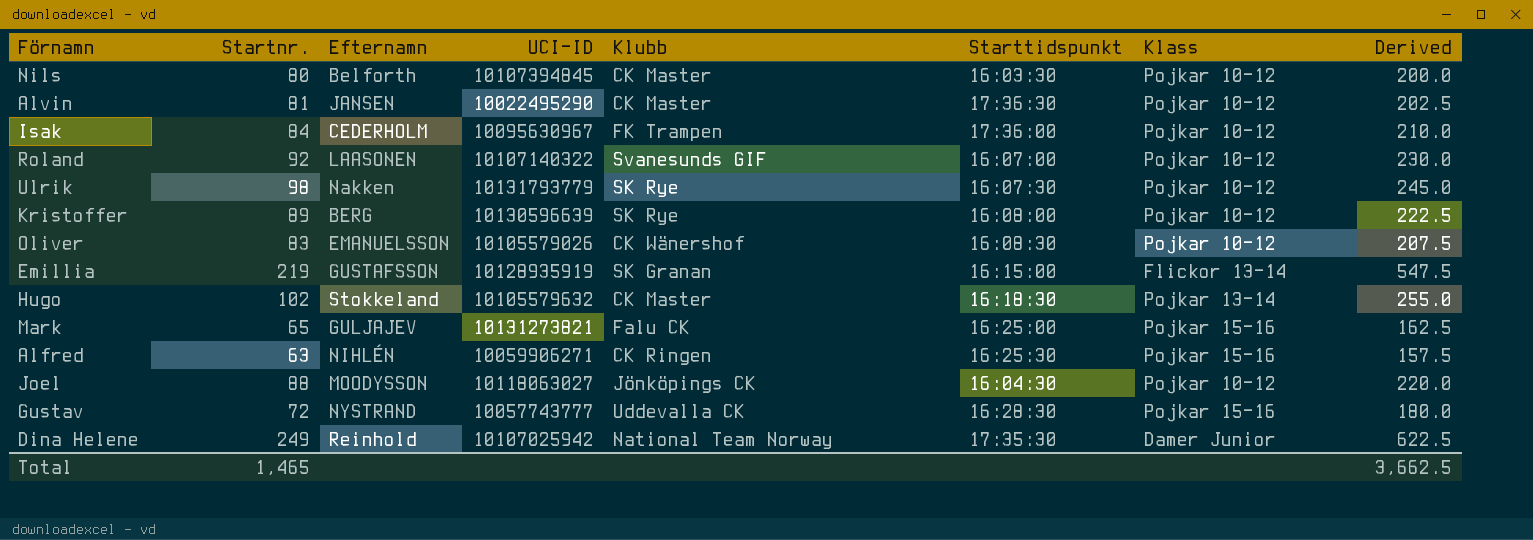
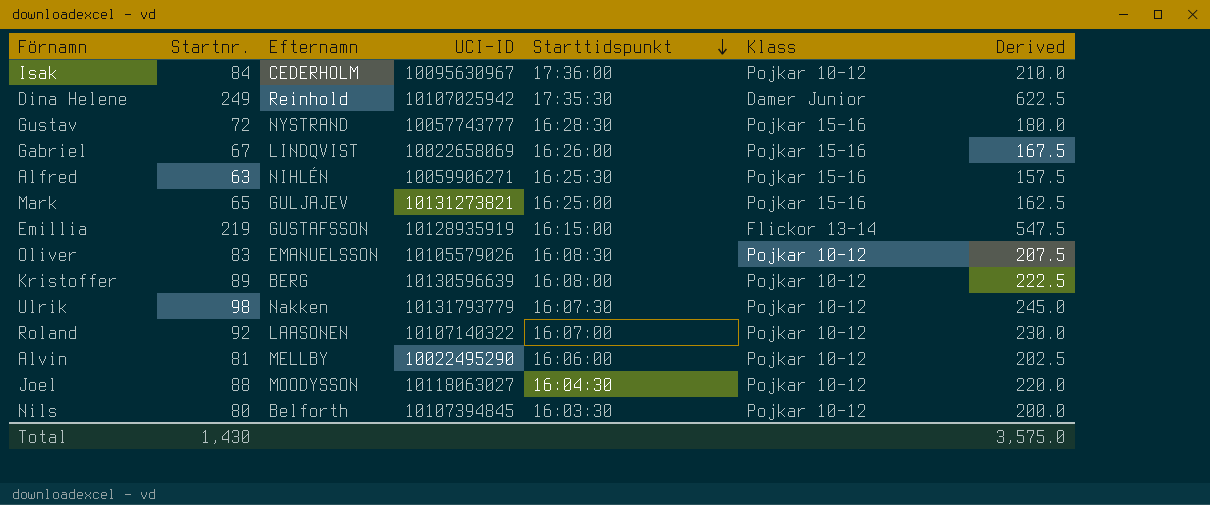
row order: none -> Starttidspunkt descending
column Klubb | position: 5 -> none
row Hugo: 102 | Stokkeland | 10105579632 | CK Master | 16:18:30 | Pojkar 13-14 | 255.0 -> none
row Gabriel: none -> 67 | LINDQVIST | 10022658069 | 16:26:00 | Pojkar 15-16 | 167.5
Alvin | Efternamn: JANSEN -> MELLBY
Alvin | Starttidspunkt: 17:36:30 -> 16:06:00
Total | Startnr.: 1,465 -> 1,430
Total | Derived: 3,662.5 -> 3,575.0

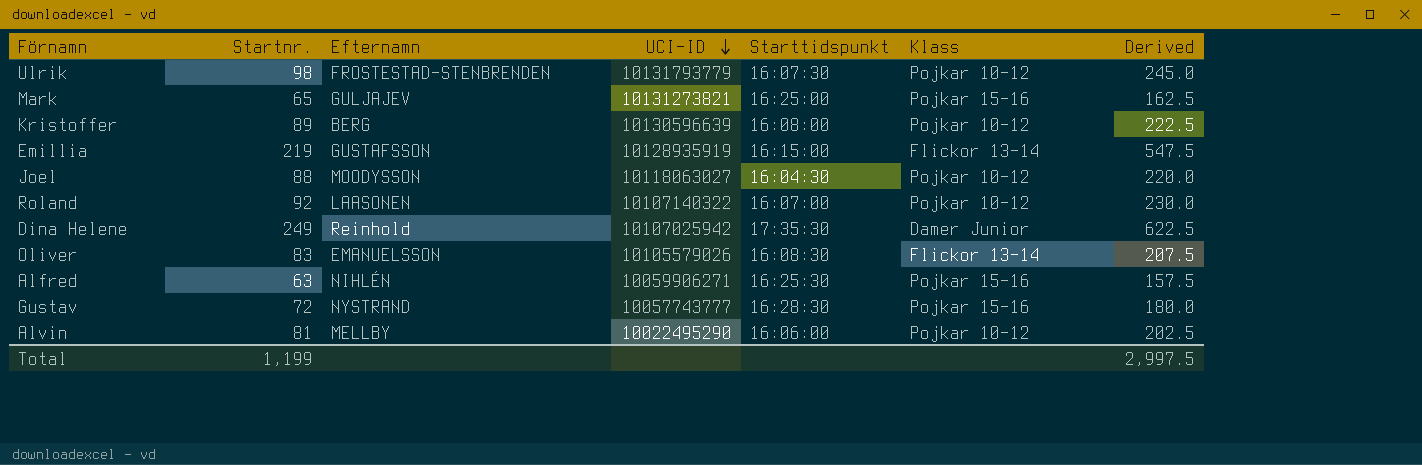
row order: Starttidspunkt descending -> UCI-ID descending
row Isak: 84 | CEDERHOLM | 10095630967 | 17:36:00 | Pojkar 10-12 | 210.0 -> none
row Gabriel: 67 | LINDQVIST | 10022658069 | 16:26:00 | Pojkar 15-16 | 167.5 -> none
row Nils: 80 | Belforth | 10107394845 | 16:03:30 | Pojkar 10-12 | 200.0 -> none
Ulrik | Efternamn: Nakken -> FROSTESTAD-STENBRENDEN
Oliver | Klass: Pojkar 10-12 -> Flickor 13-14
Total | Startnr.: 1,430 -> 1,199
Total | Derived: 3,575.0 -> 2,997.5

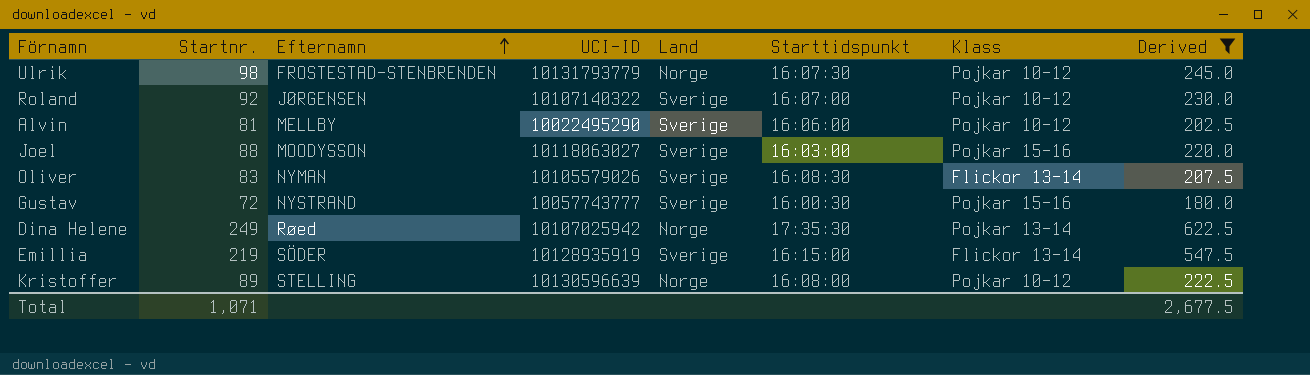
filter: none -> Derived >= 180.0
row order: UCI-ID descending -> Efternamn ascending
column Land | position: none -> 5
Roland | Efternamn: LAASONEN -> JØRGENSEN
Joel | Starttidspunkt: 16:04:30 -> 16:03:00
Joel | Klass: Pojkar 10-12 -> Pojkar 15-16
Oliver | Efternamn: EMANUELSSON -> NYMAN
Gustav | Starttidspunkt: 16:28:30 -> 16:00:30
Dina Helene | Efternamn: Reinhold -> Røed
Dina Helene | Klass: Damer Junior -> Pojkar 13-14
Emillia | Efternamn: GUSTAFSSON -> SÖDER
Kristoffer | Efternamn: BERG -> STELLING
Total | Startnr.: 1,199 -> 1,071
Total | Derived: 2,997.5 -> 2,677.5

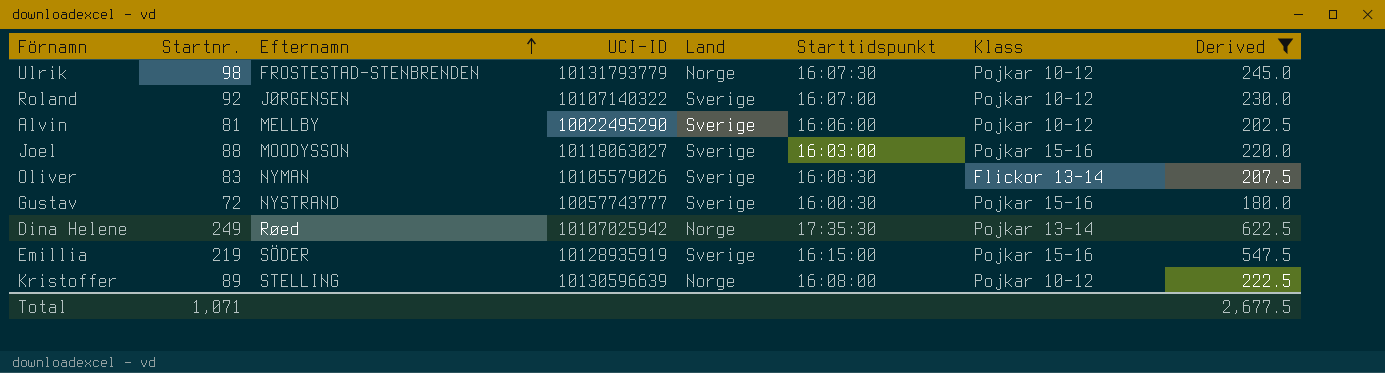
Emillia | Klass: Flickor 13-14 -> Pojkar 15-16

